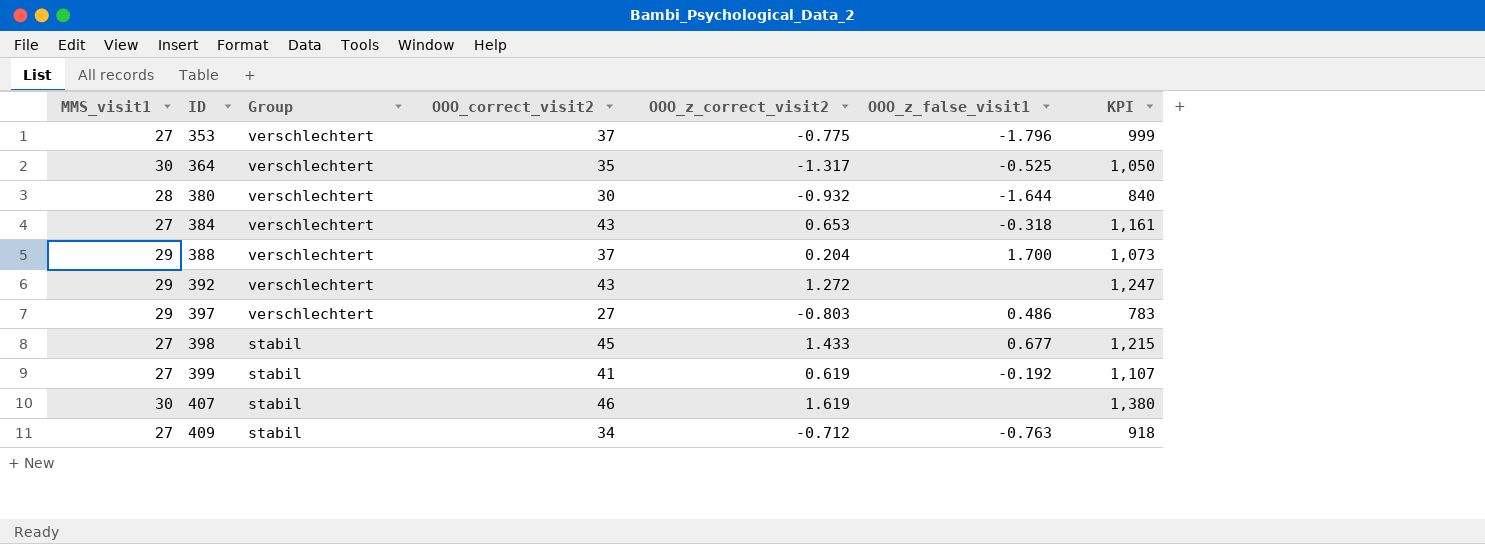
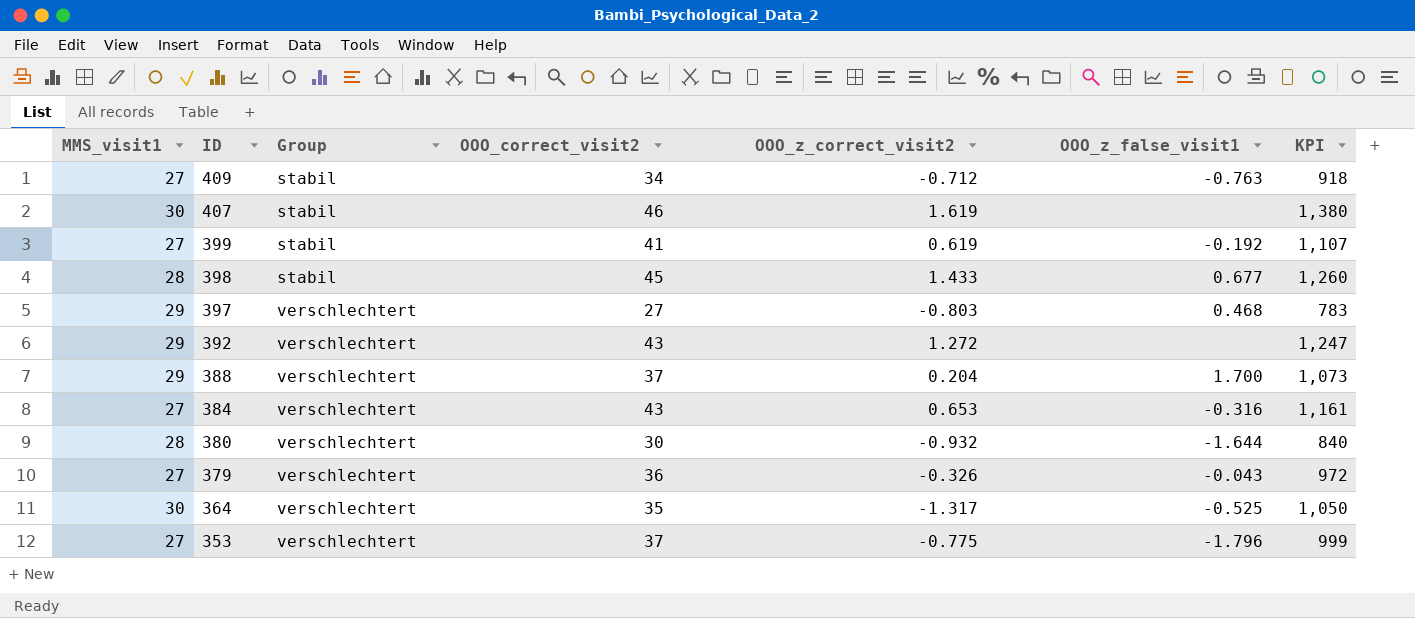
row order: ID ascending -> ID descending
398 | MMS_visit1: 27 -> 28
398 | KPI: 1,215 -> 1,260
397 | OOO_z_false_visit1: 0.486 -> 0.468
384 | OOO_z_false_visit1: -0.318 -> -0.316
row 379: none -> 27 | verschlechtert | 36 | -0.326 | -0.043 | 972

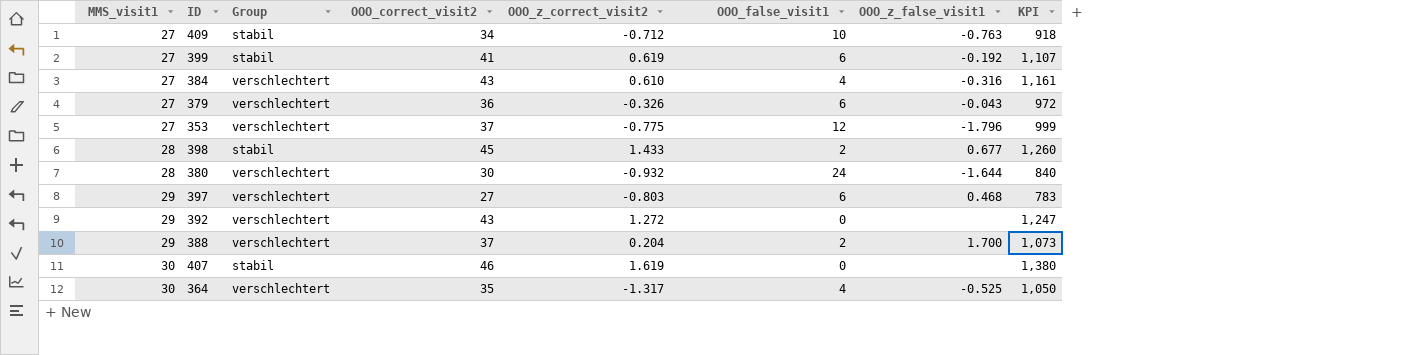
row order: ID descending -> MMS_visit1 ascending
column OOO_false_visit1 | position: none -> 6
384 | OOO_z_correct_visit2: 0.653 -> 0.610

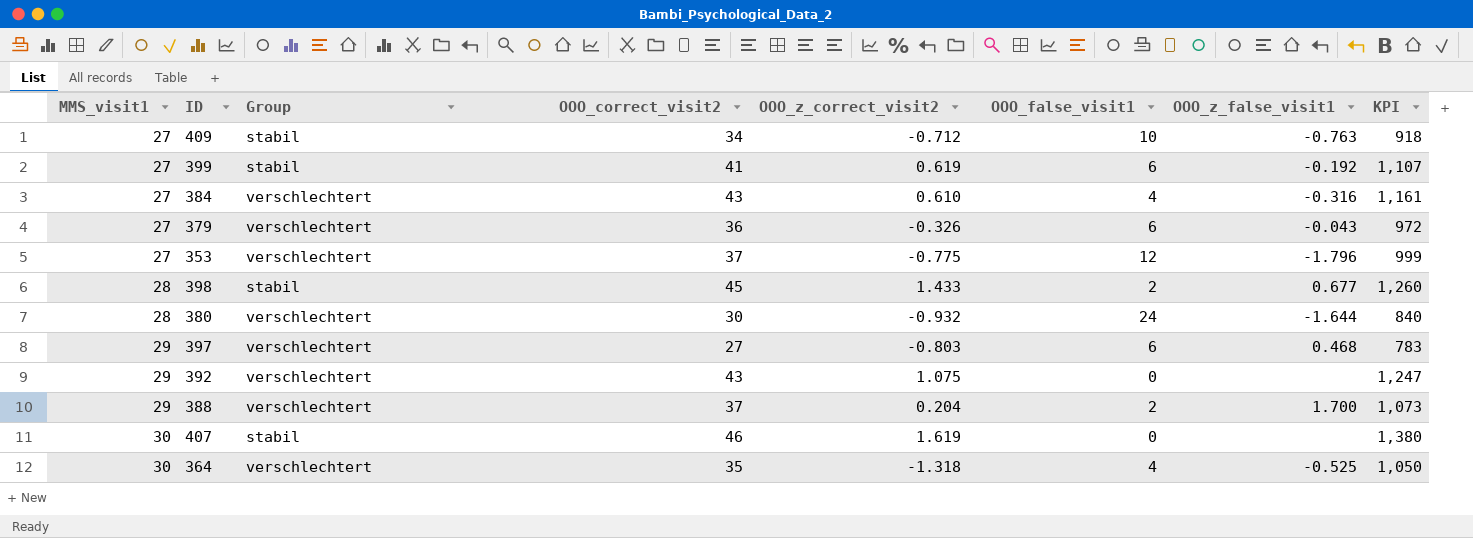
392 | OOO_z_correct_visit2: 1.272 -> 1.075
364 | OOO_z_correct_visit2: -1.317 -> -1.318

